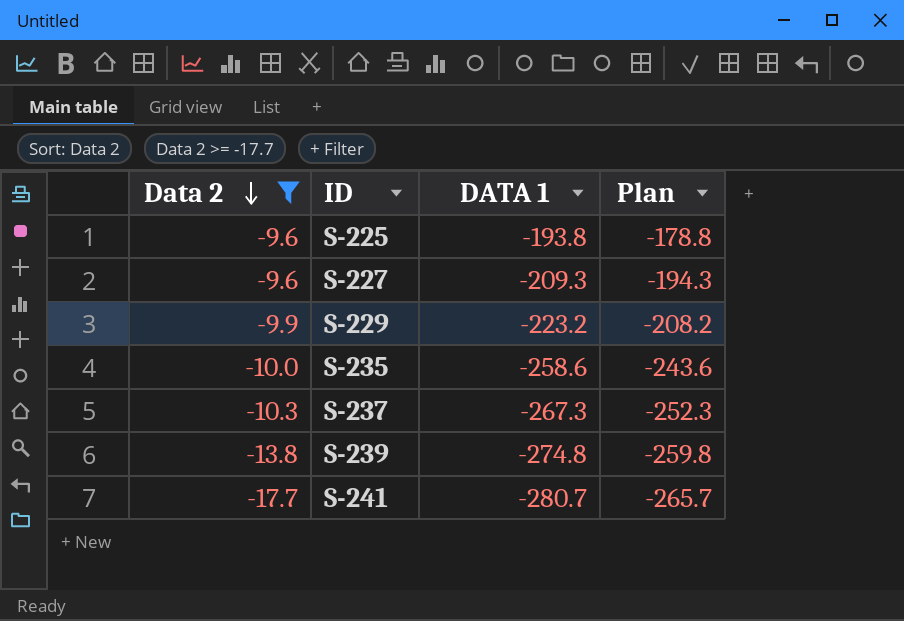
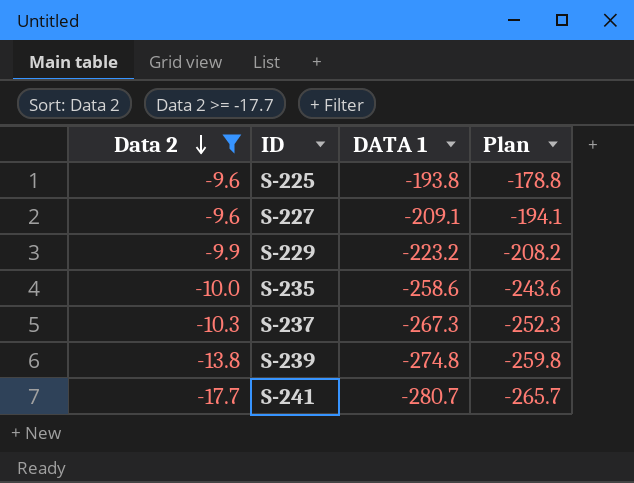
S-227 | DATA 1: -209.3 -> -209.1
S-227 | Plan: -194.3 -> -194.1

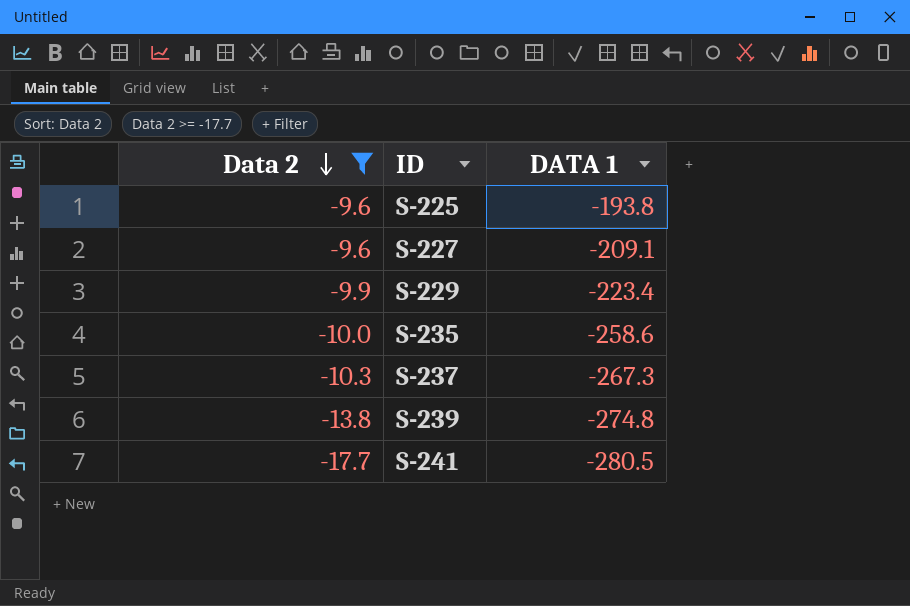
column Plan | formula: [DATA 1] + 15 -> none
S-229 | DATA 1: -223.2 -> -223.4
S-241 | DATA 1: -280.7 -> -280.5

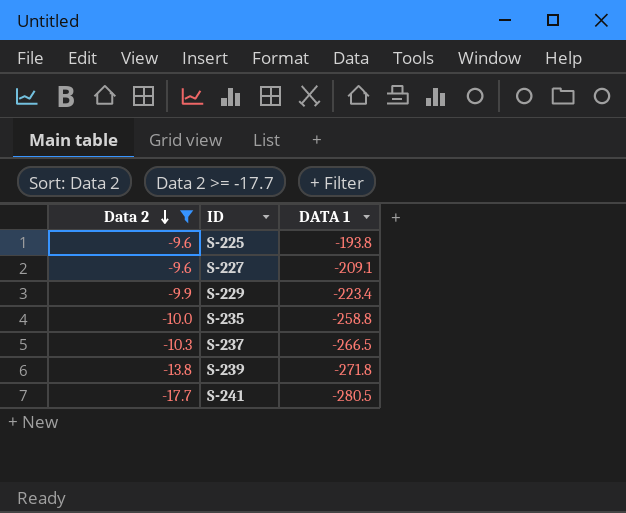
S-235 | DATA 1: -258.6 -> -258.8
S-237 | DATA 1: -267.3 -> -266.5
S-239 | DATA 1: -274.8 -> -271.8

